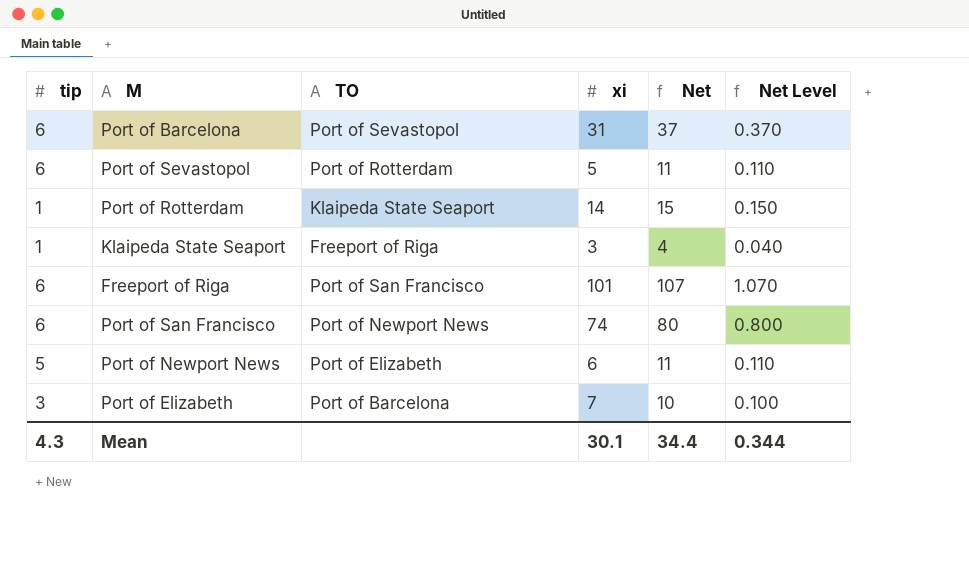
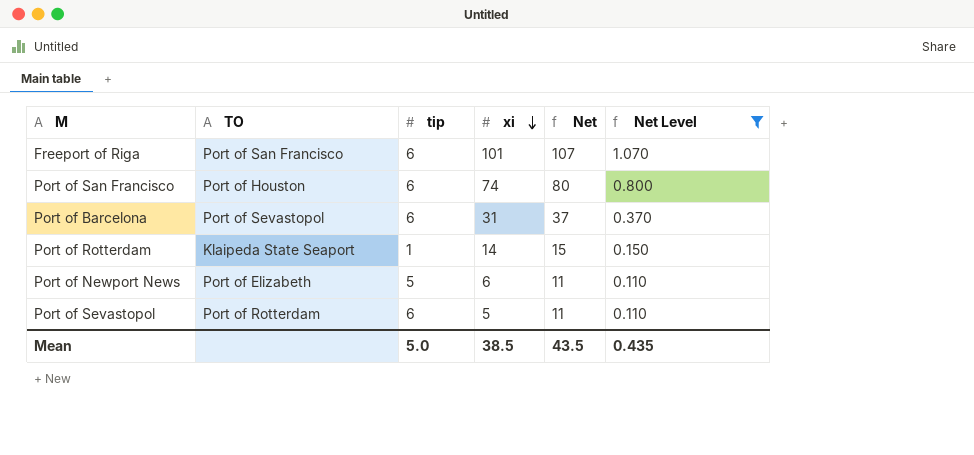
filter: none -> Net Level >= 0.110
row order: none -> xi descending
column tip | position: 1 -> 3
Port of San Francisco | TO: Port of Newport News -> Port of Houston
Mean | tip: 4.3 -> 5.0
Mean | xi: 30.1 -> 38.5
Mean | Net: 34.4 -> 43.5
Mean | Net Level: 0.344 -> 0.435

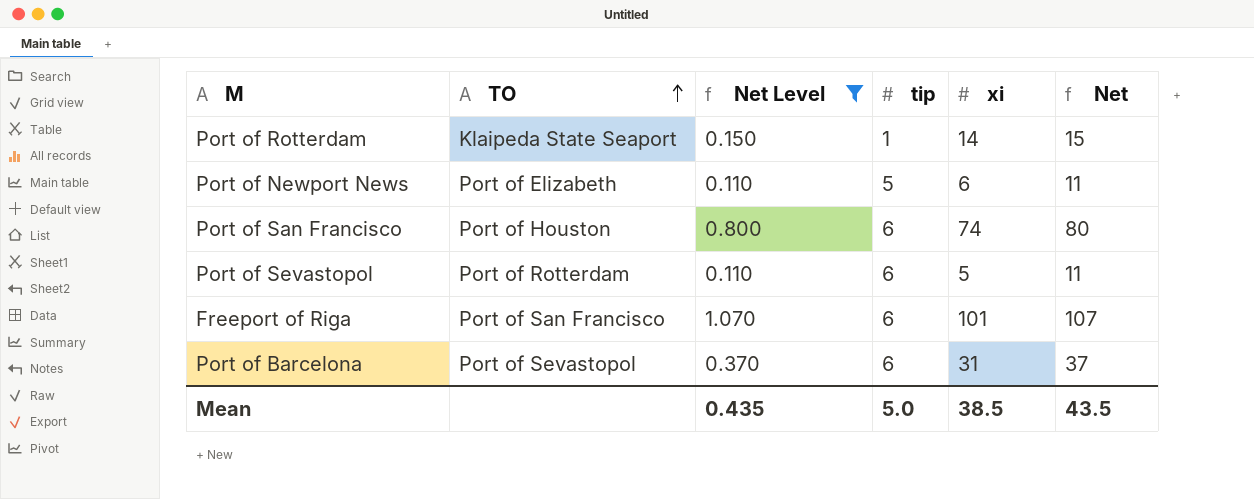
row order: xi descending -> TO ascending
column Net Level | position: 6 -> 3

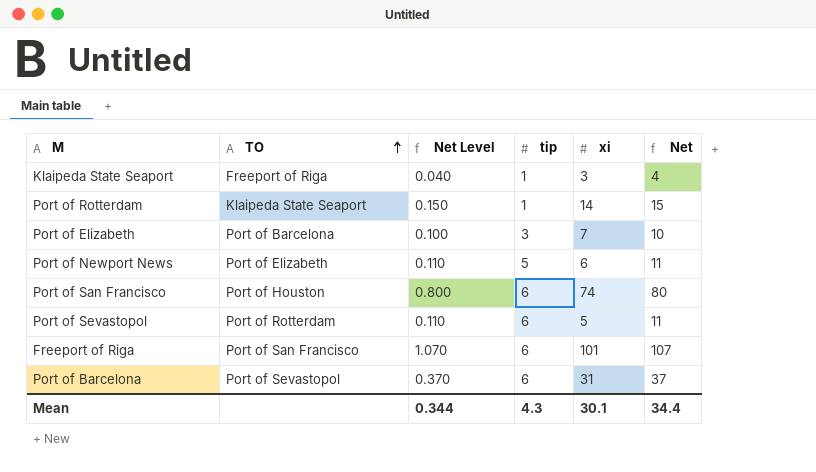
filter: Net Level >= 0.110 -> none
Mean | Net Level: 0.435 -> 0.344
Mean | tip: 5.0 -> 4.3
Mean | xi: 38.5 -> 30.1
Mean | Net: 43.5 -> 34.4

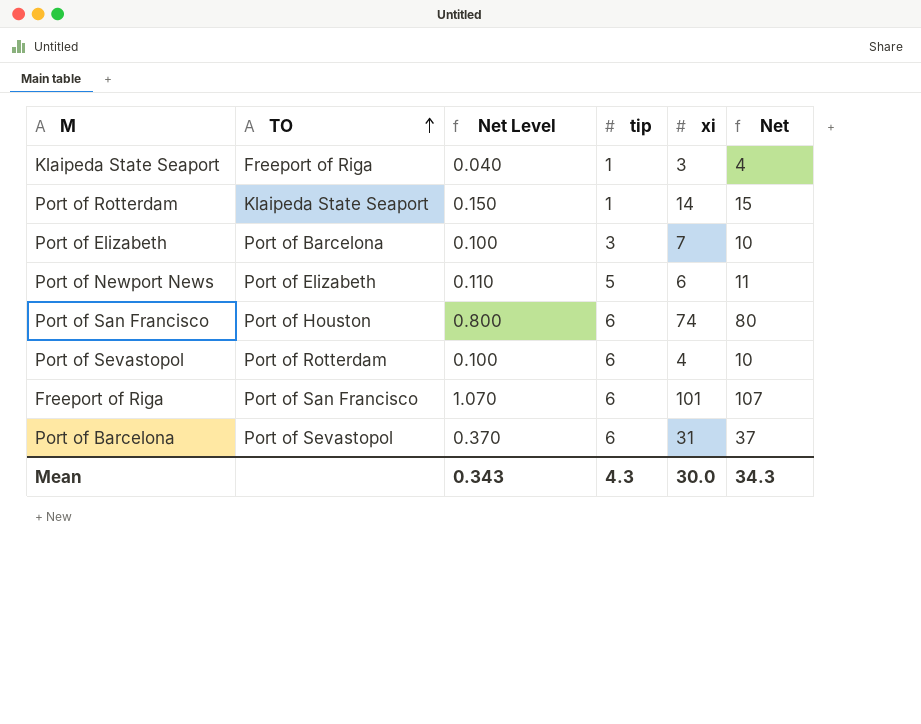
Port of Sevastopol | Net Level: 0.110 -> 0.100
Port of Sevastopol | xi: 5 -> 4
Port of Sevastopol | Net: 11 -> 10
Mean | Net Level: 0.344 -> 0.343
Mean | xi: 30.1 -> 30.0
Mean | Net: 34.4 -> 34.3

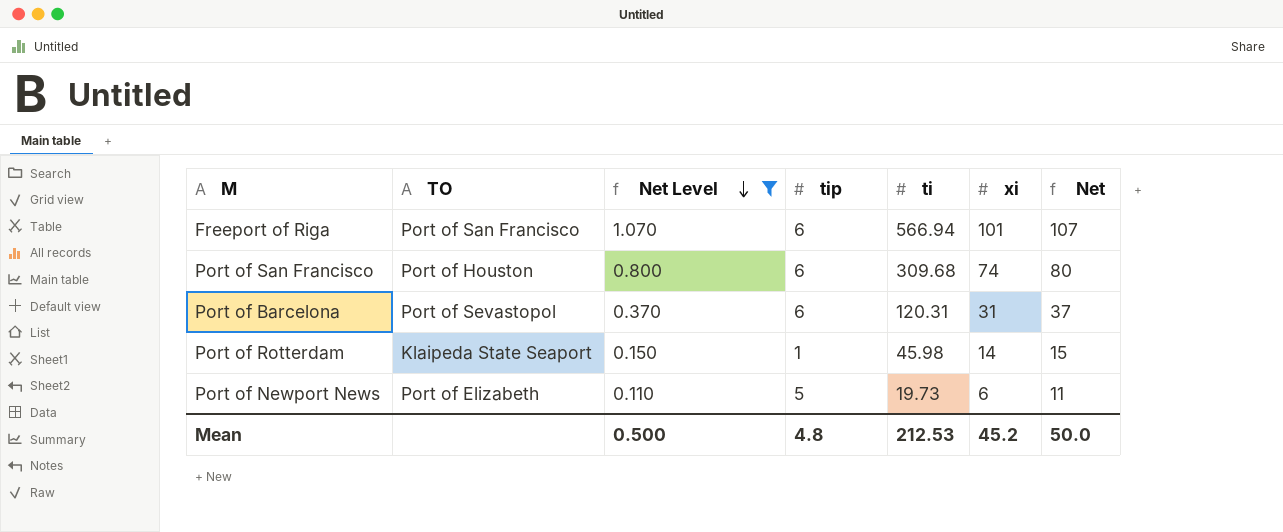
filter: none -> Net Level >= 0.110
row order: TO ascending -> Net Level descending
column ti | position: none -> 5
Mean | Net Level: 0.343 -> 0.500
Mean | tip: 4.3 -> 4.8
Mean | xi: 30.0 -> 45.2
Mean | Net: 34.3 -> 50.0

